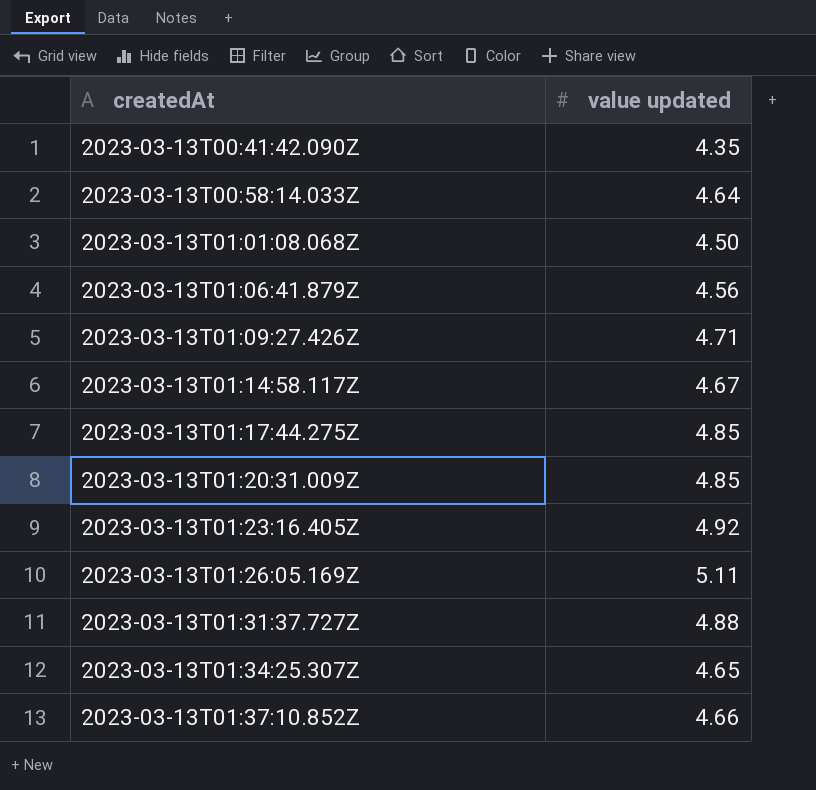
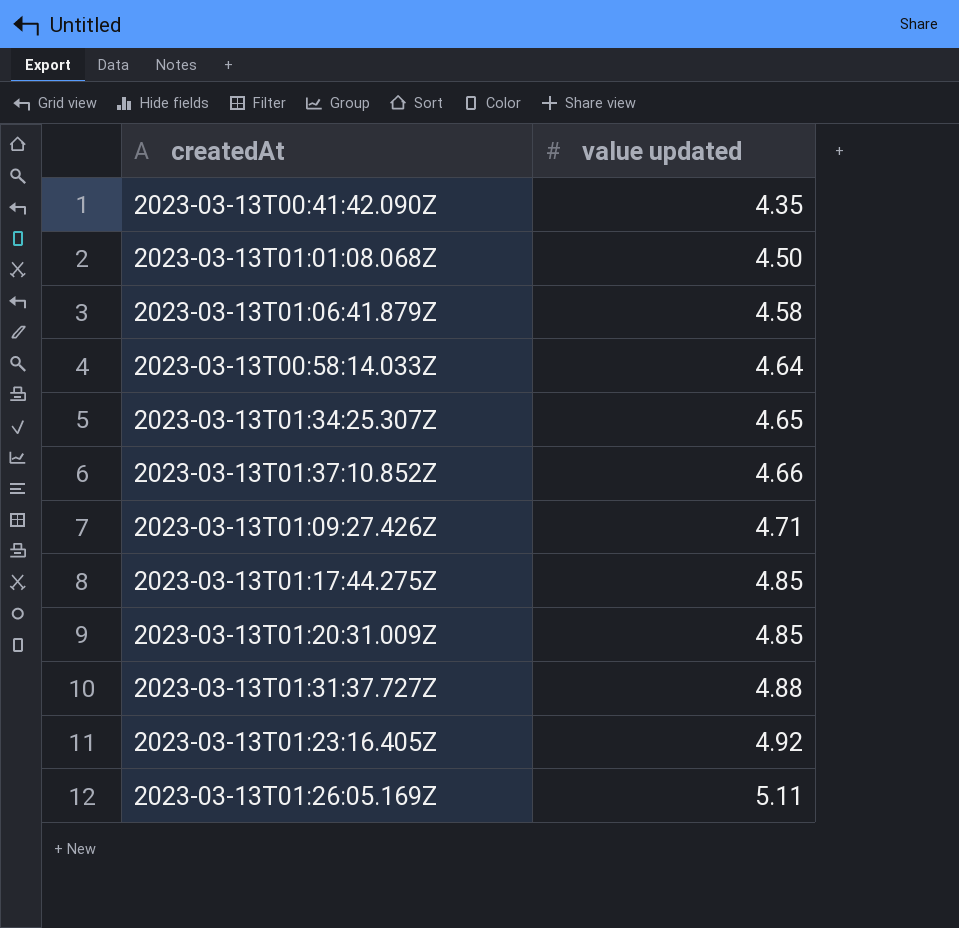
row order: createdAt ascending -> value updated ascending
row 2023-03-13T01:14:58.117Z: 4.67 -> none
2023-03-13T01:06:41.879Z | value updated: 4.56 -> 4.58

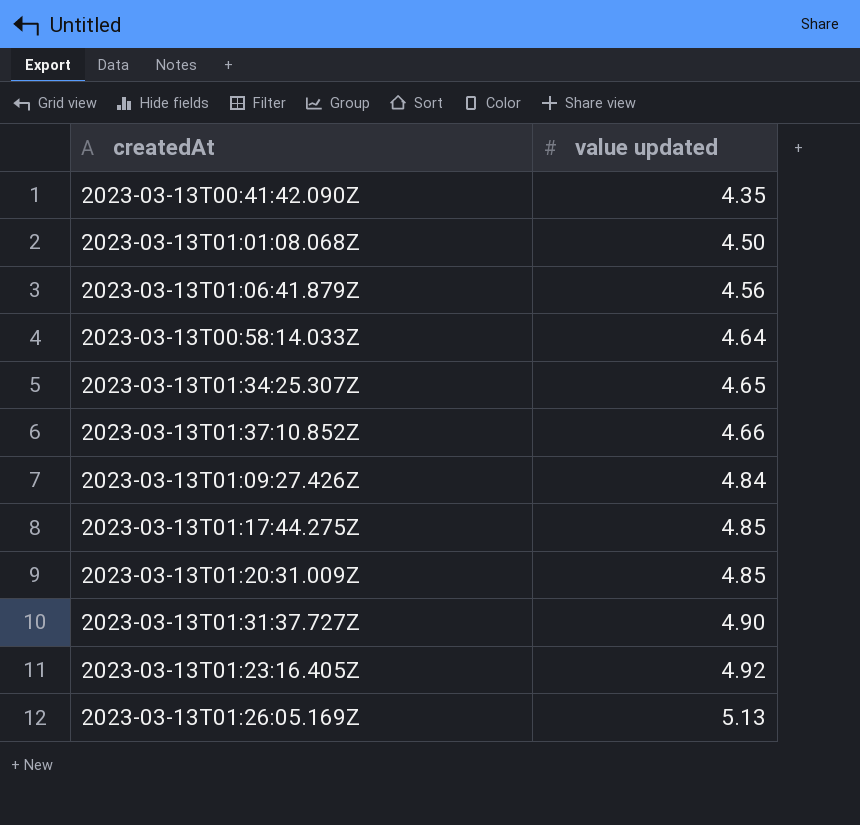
2023-03-13T01:06:41.879Z | value updated: 4.58 -> 4.56
2023-03-13T01:09:27.426Z | value updated: 4.71 -> 4.84
2023-03-13T01:31:37.727Z | value updated: 4.88 -> 4.90
2023-03-13T01:26:05.169Z | value updated: 5.11 -> 5.13

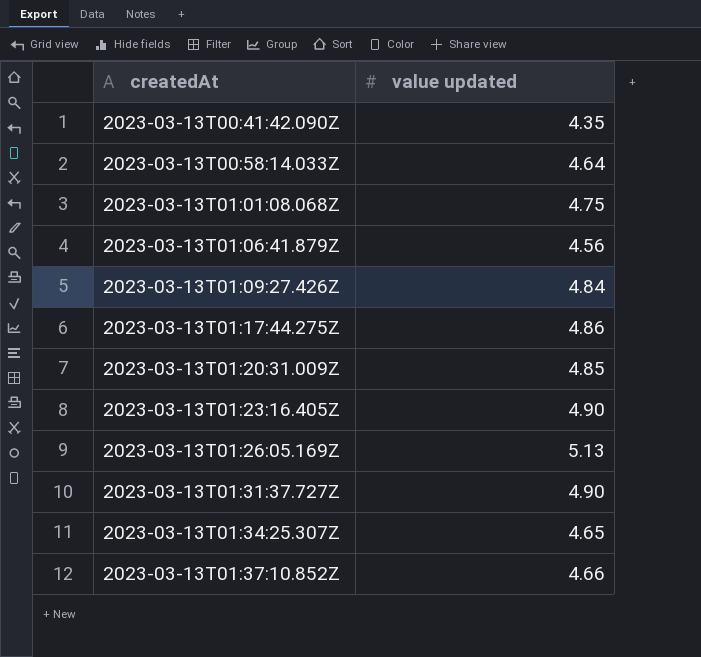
row order: value updated ascending -> createdAt ascending
2023-03-13T01:01:08.068Z | value updated: 4.50 -> 4.75
2023-03-13T01:17:44.275Z | value updated: 4.85 -> 4.86
2023-03-13T01:23:16.405Z | value updated: 4.92 -> 4.90

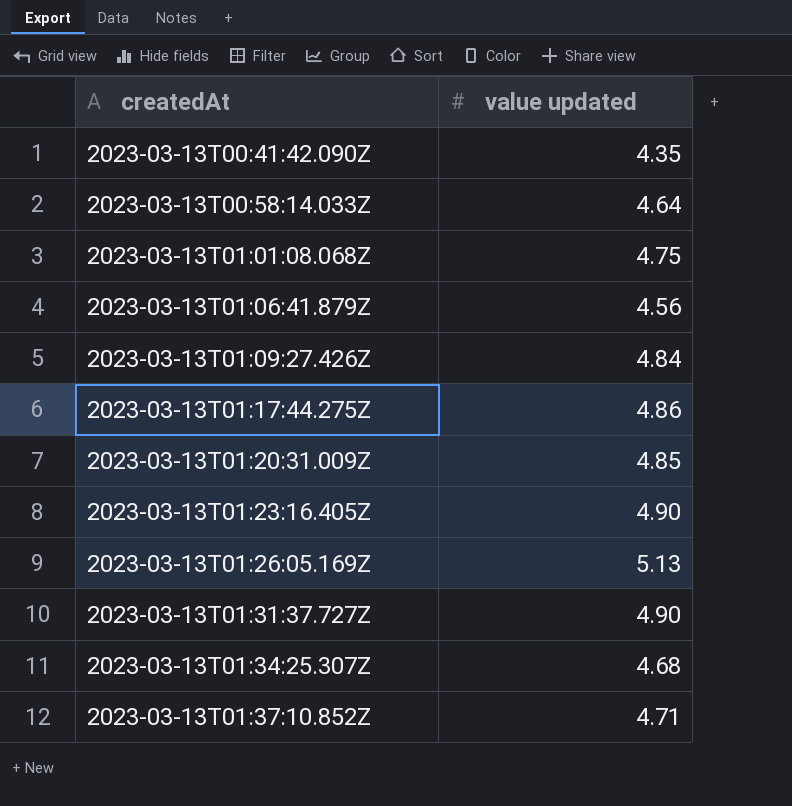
2023-03-13T01:34:25.307Z | value updated: 4.65 -> 4.68
2023-03-13T01:37:10.852Z | value updated: 4.66 -> 4.71

